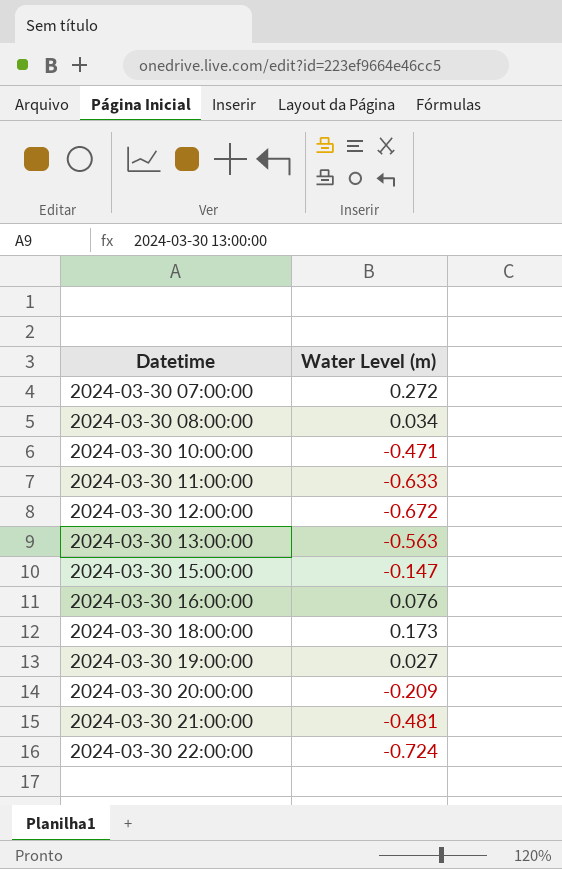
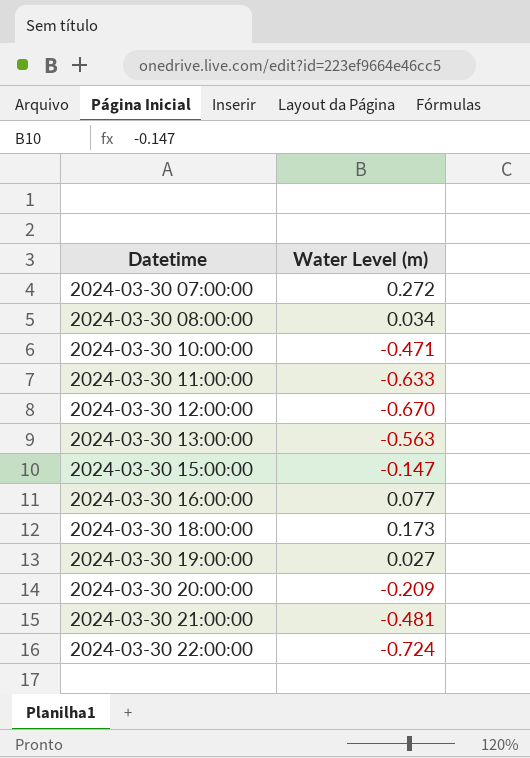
2024-03-30 12:00:00 | Water Level (m): -0.672 -> -0.670
2024-03-30 16:00:00 | Water Level (m): 0.076 -> 0.077

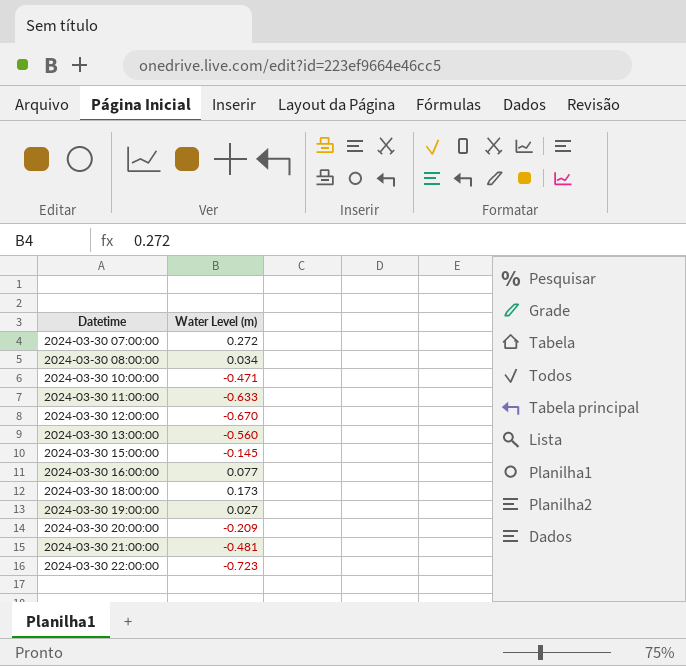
2024-03-30 13:00:00 | Water Level (m): -0.563 -> -0.560
2024-03-30 15:00:00 | Water Level (m): -0.147 -> -0.145
2024-03-30 22:00:00 | Water Level (m): -0.724 -> -0.723

